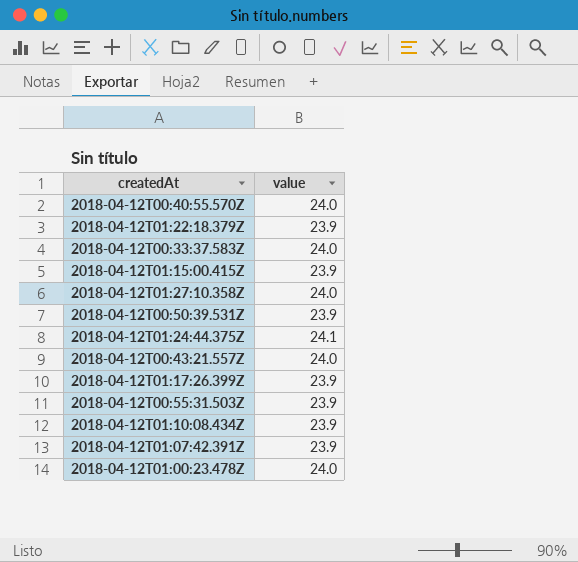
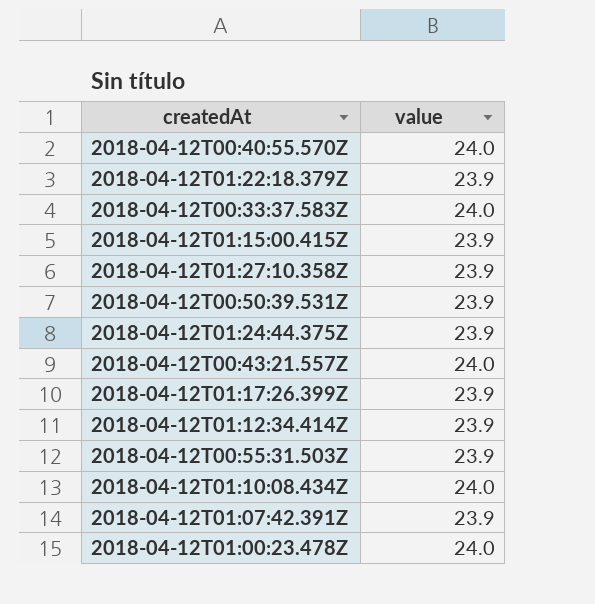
2018-04-12T01:27:10.358Z | value: 24.0 -> 23.9
2018-04-12T01:24:44.375Z | value: 24.1 -> 23.9
row 2018-04-12T01:12:34.414Z: none -> 23.9
2018-04-12T01:10:08.434Z | value: 23.9 -> 24.0

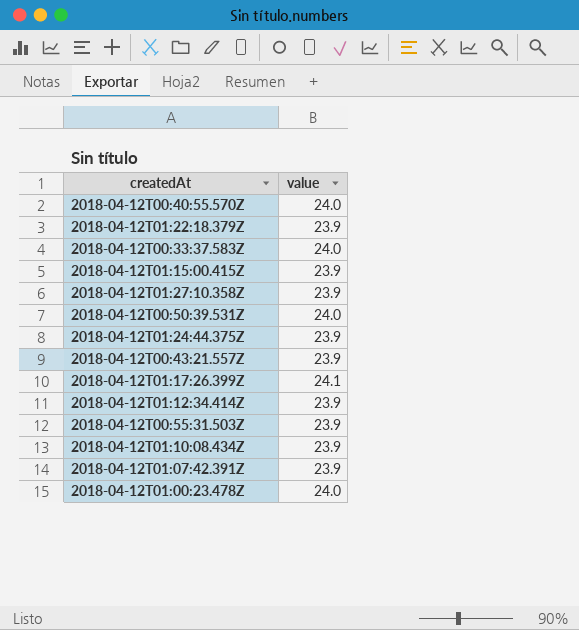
2018-04-12T00:50:39.531Z | value: 23.9 -> 24.0
2018-04-12T00:43:21.557Z | value: 24.0 -> 23.9
2018-04-12T01:17:26.399Z | value: 23.9 -> 24.1
2018-04-12T01:10:08.434Z | value: 24.0 -> 23.9

